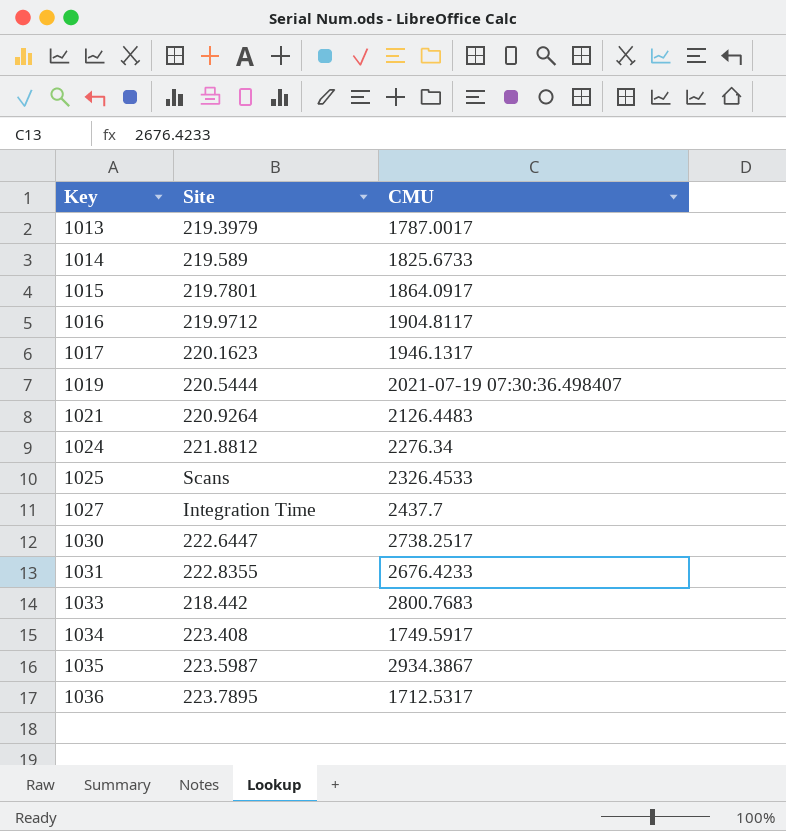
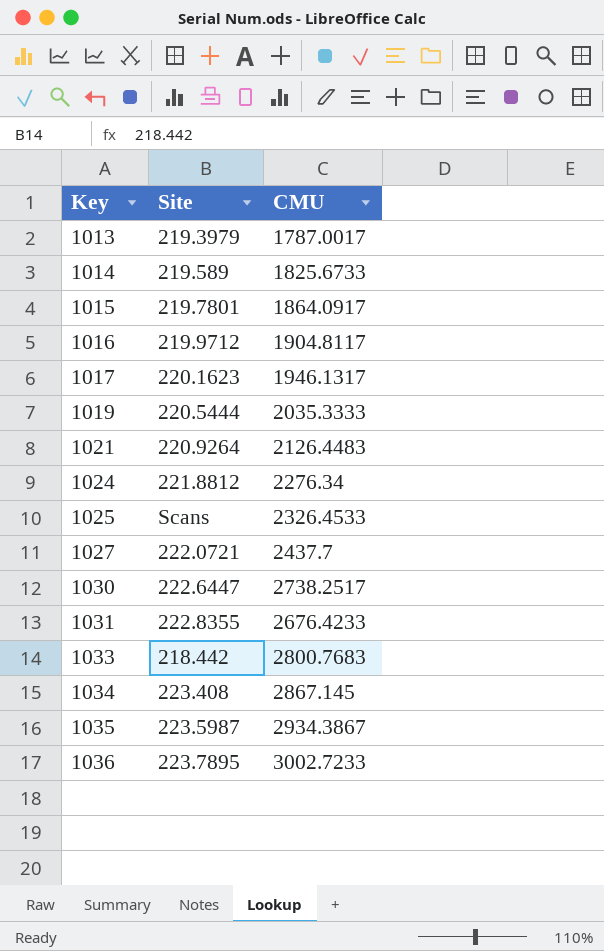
1019 | CMU: 2021-07-19 07:30:36.498407 -> 2035.3333
1027 | Site: Integration Time -> 222.0721
1034 | CMU: 1749.5917 -> 2867.145
1036 | CMU: 1712.5317 -> 3002.7233

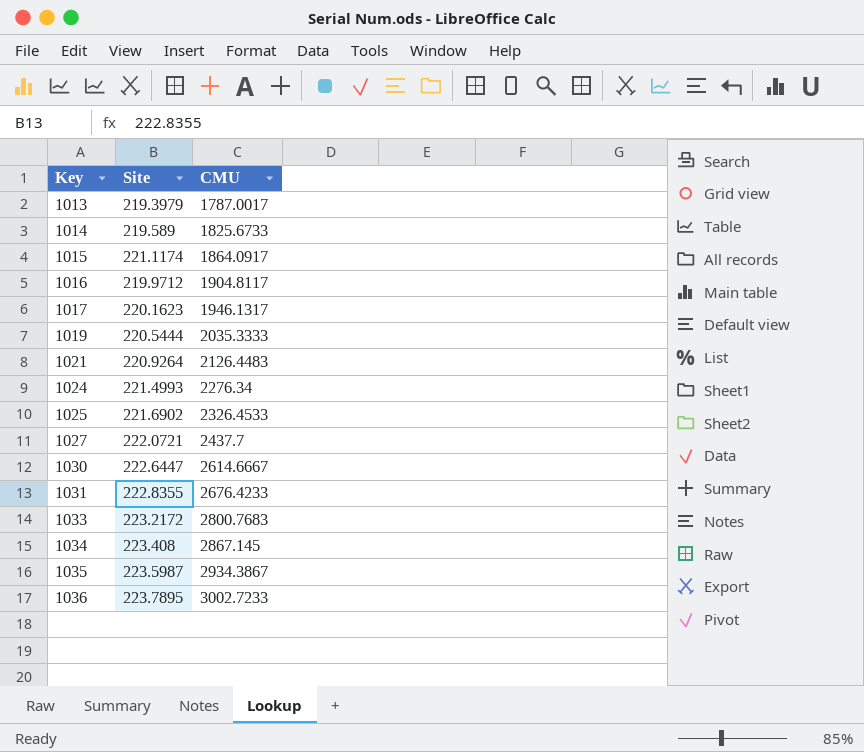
1015 | Site: 219.7801 -> 221.1174
1024 | Site: 221.8812 -> 221.4993
1025 | Site: Scans -> 221.6902
1030 | CMU: 2738.2517 -> 2614.6667
1033 | Site: 218.442 -> 223.2172

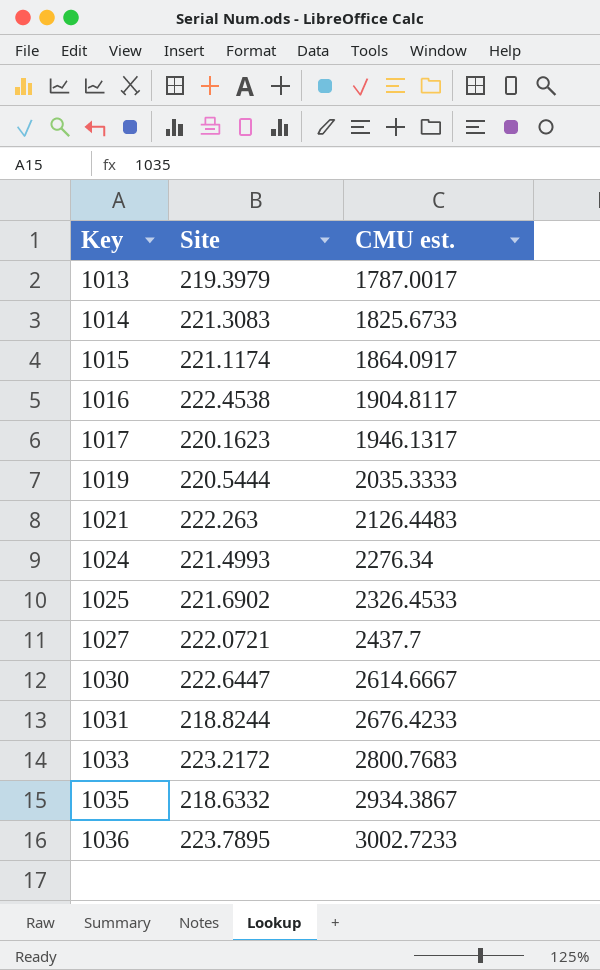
column name: CMU -> CMU est.
row 1034: 223.408 | 2867.145 -> none
1014 | Site: 219.589 -> 221.3083
1016 | Site: 219.9712 -> 222.4538
1021 | Site: 220.9264 -> 222.263
1031 | Site: 222.8355 -> 218.8244
1035 | Site: 223.5987 -> 218.6332

